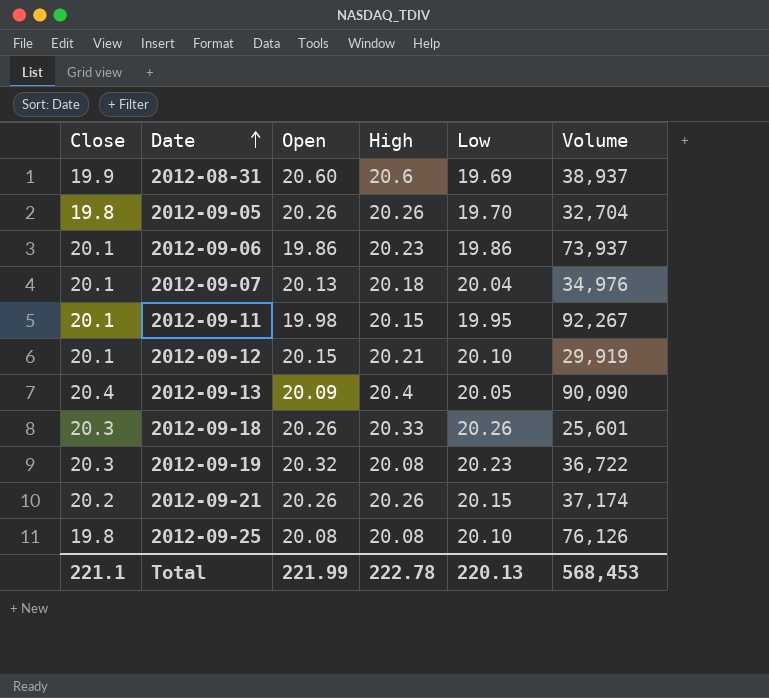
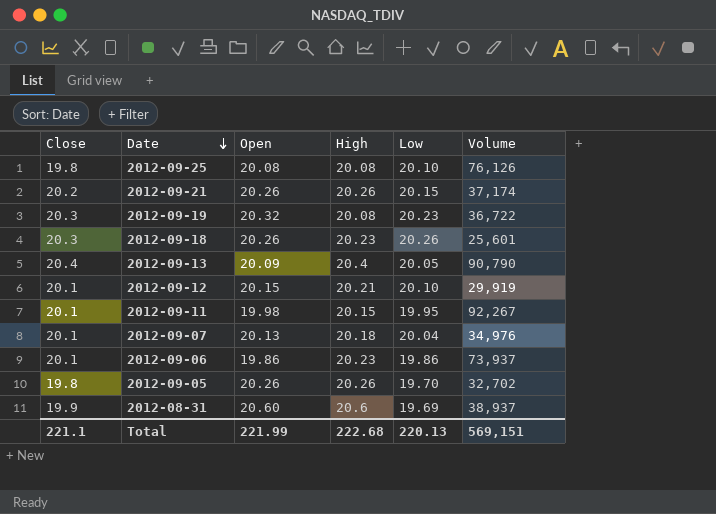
row order: Date ascending -> Date descending
2012-09-18 | High: 20.33 -> 20.23
2012-09-13 | Volume: 90,090 -> 90,790
2012-09-05 | Volume: 32,704 -> 32,702
Total | High: 222.78 -> 222.68
Total | Volume: 568,453 -> 569,151

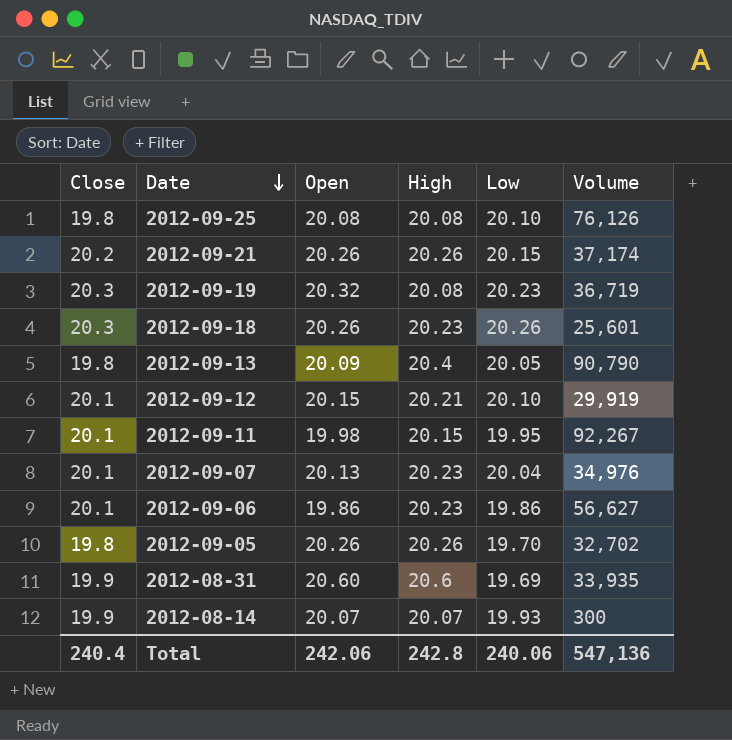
2012-09-19 | Volume: 36,722 -> 36,719
2012-09-13 | Close: 20.4 -> 19.8
2012-09-07 | High: 20.18 -> 20.23
2012-09-06 | Volume: 73,937 -> 56,627
2012-08-31 | Volume: 38,937 -> 33,935
row 2012-08-14: none -> 19.9 | 20.07 | 20.07 | 19.93 | 300
Total | Close: 221.1 -> 240.4
Total | Open: 221.99 -> 242.06
Total | High: 222.68 -> 242.8
Total | Low: 220.13 -> 240.06
Total | Volume: 569,151 -> 547,136

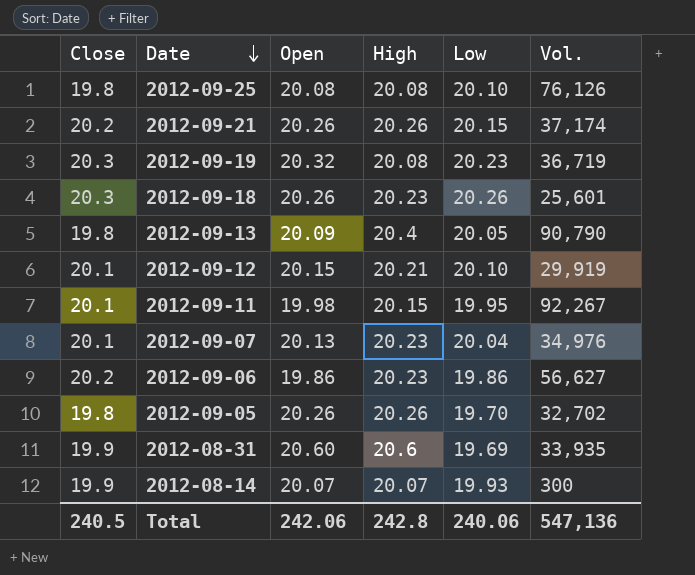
column name: Volume -> Vol.
2012-09-06 | Close: 20.1 -> 20.2
Total | Close: 240.4 -> 240.5

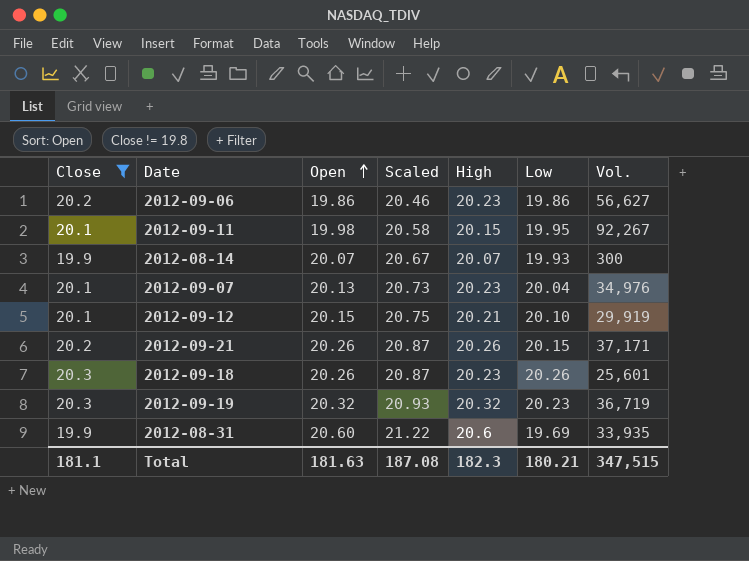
filter: none -> Close != 19.8
row order: Date descending -> Open ascending
column Scaled | formula: none -> [Open] * 1.03
2012-09-21 | Vol.: 37,174 -> 37,171
2012-09-19 | High: 20.08 -> 20.32
Total | Close: 240.5 -> 181.1
Total | Open: 242.06 -> 181.63
Total | High: 242.8 -> 182.3
Total | Low: 240.06 -> 180.21
Total | Vol.: 547,136 -> 347,515

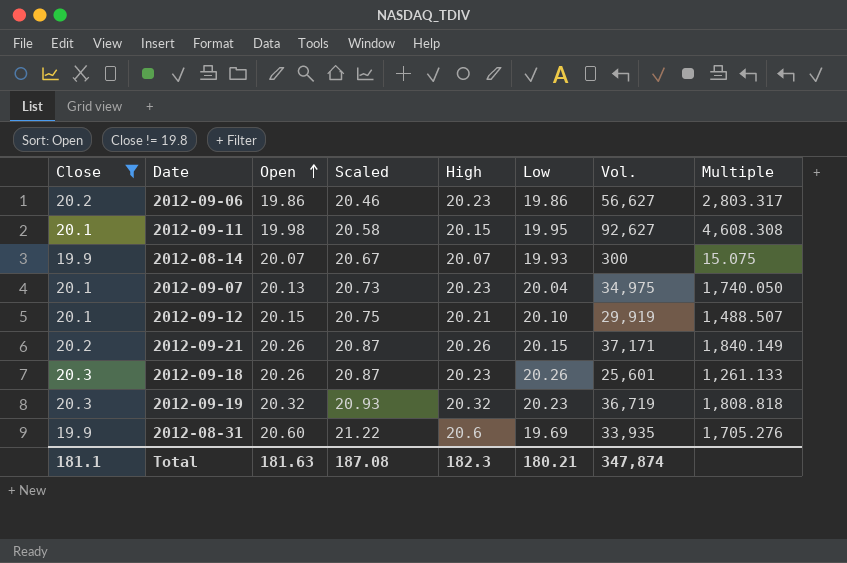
column Multiple | formula: none -> [Vol.] / [Close]
2012-09-11 | Vol.: 92,267 -> 92,627
2012-09-07 | Vol.: 34,976 -> 34,975
Total | Vol.: 347,515 -> 347,874

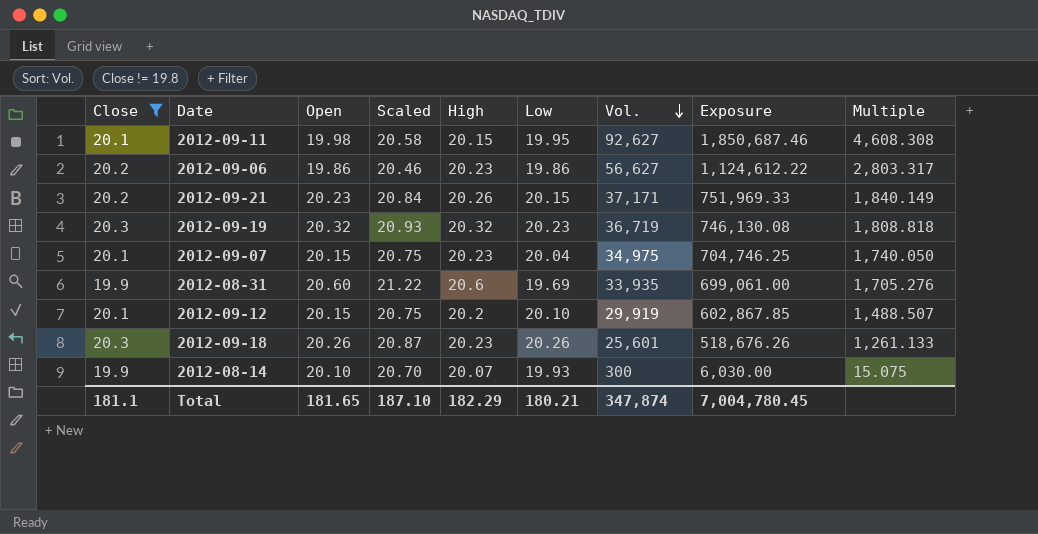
row order: Open ascending -> Vol. descending
column Exposure | formula: none -> [Open] * [Vol.]
2012-09-21 | Open: 20.26 -> 20.23
2012-09-21 | Scaled: 20.87 -> 20.84
2012-09-07 | Open: 20.13 -> 20.15
2012-09-07 | Scaled: 20.73 -> 20.75
2012-09-12 | High: 20.21 -> 20.2
2012-08-14 | Open: 20.07 -> 20.10
2012-08-14 | Scaled: 20.67 -> 20.70
Total | Open: 181.63 -> 181.65
Total | Scaled: 187.08 -> 187.10
Total | High: 182.3 -> 182.29

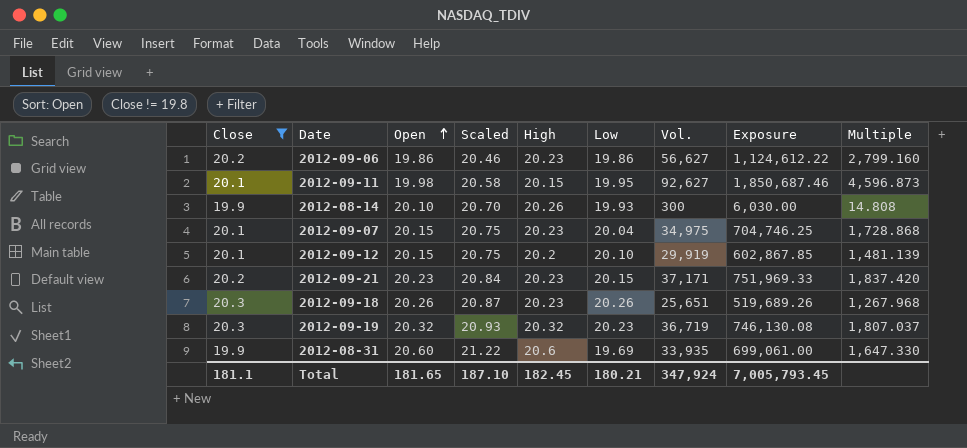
row order: Vol. descending -> Open ascending
column Multiple | formula: [Vol.] / [Close] -> [Vol.] / [High]
2012-08-14 | High: 20.07 -> 20.26
2012-09-21 | High: 20.26 -> 20.23
2012-09-18 | Vol.: 25,601 -> 25,651
2012-09-18 | Exposure: 518,676.26 -> 519,689.26
Total | High: 182.29 -> 182.45
Total | Vol.: 347,874 -> 347,924
Total | Exposure: 7,004,780.45 -> 7,005,793.45

